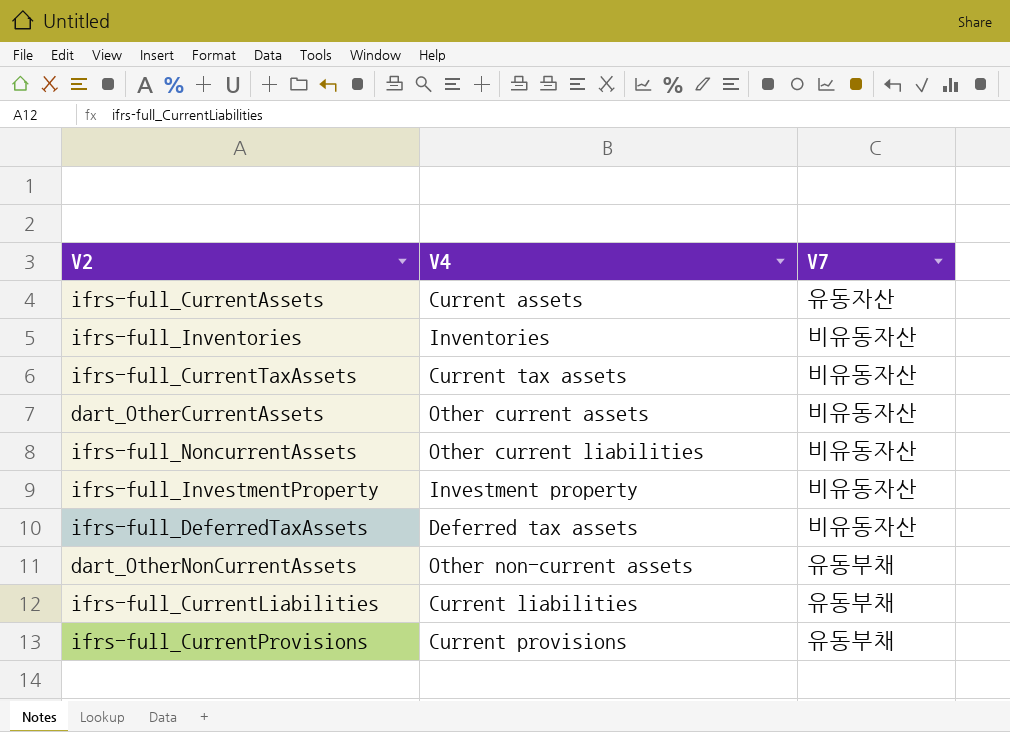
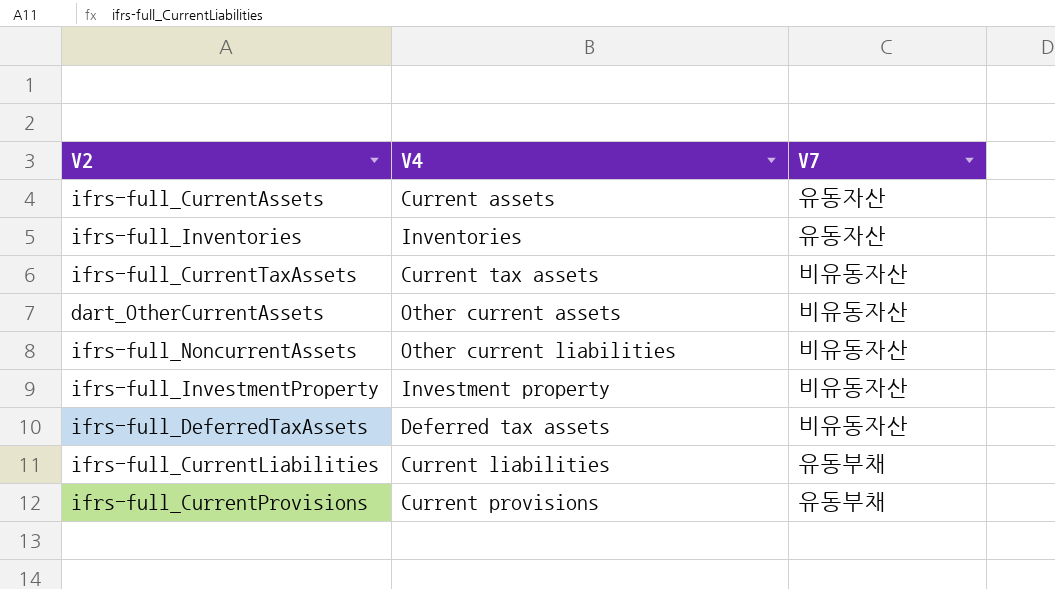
row dart_OtherNonCurrentAssets: Other non-current assets | 유동부채 -> none
ifrs-full_Inventories | V7: 비유동자산 -> 유동자산

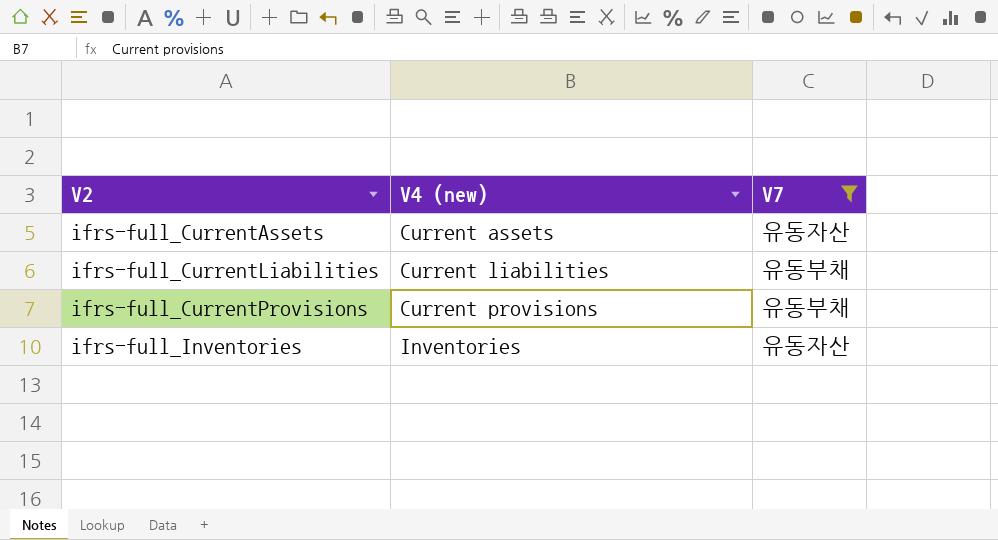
filter: none -> V7 != 비유동자산
row order: none -> V2 ascending
column name: V4 -> V4 (new)

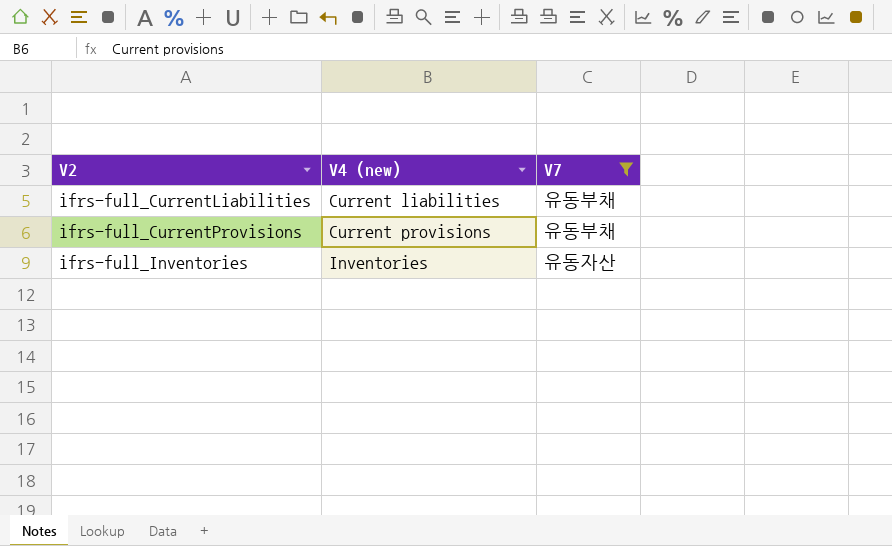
row ifrs-full_CurrentAssets: Current assets | 유동자산 -> none

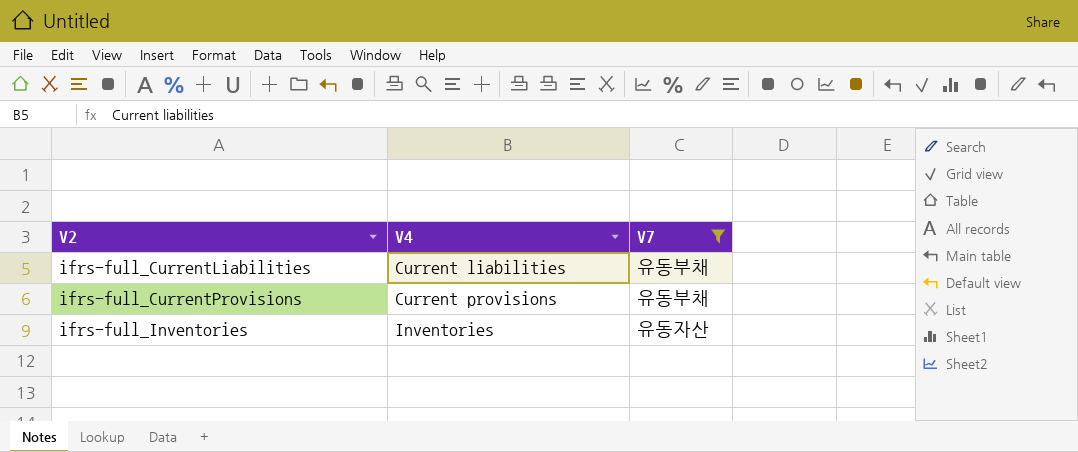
column name: V4 (new) -> V4

